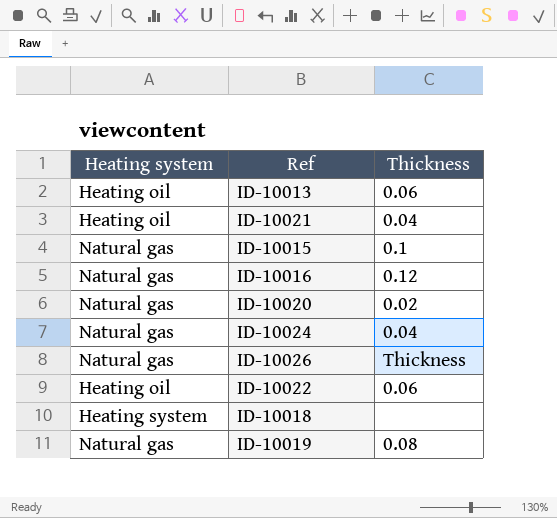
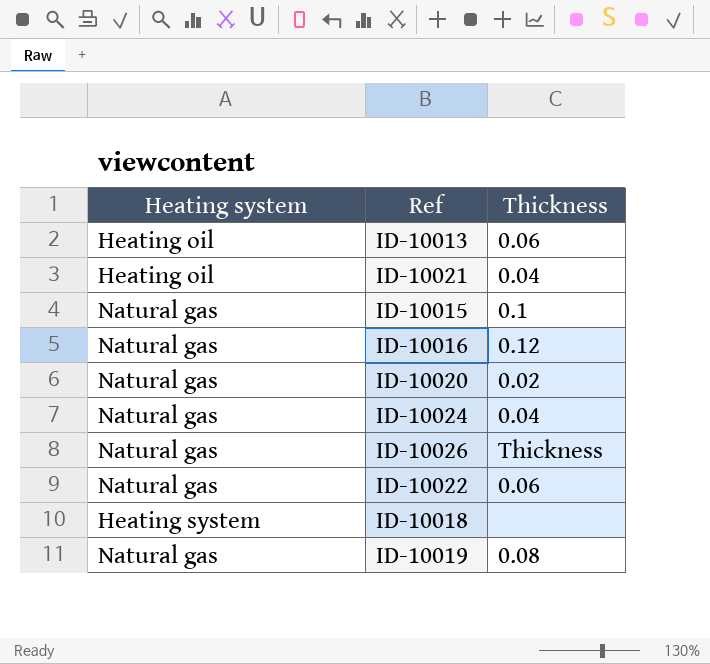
ID-10022 | Heating system: Heating oil -> Natural gas

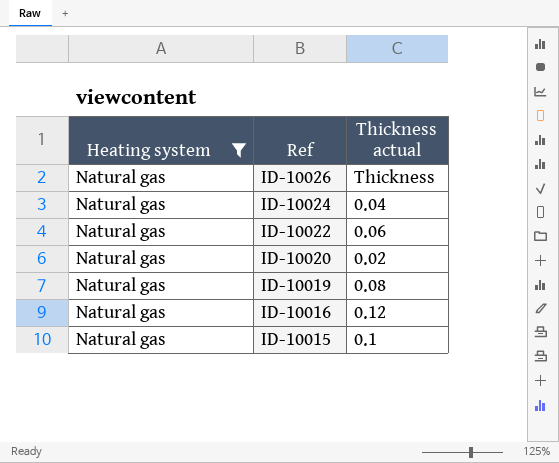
filter: none -> Heating system = Natural gas
row order: none -> Ref descending
column name: Thickness -> Thickness actual

